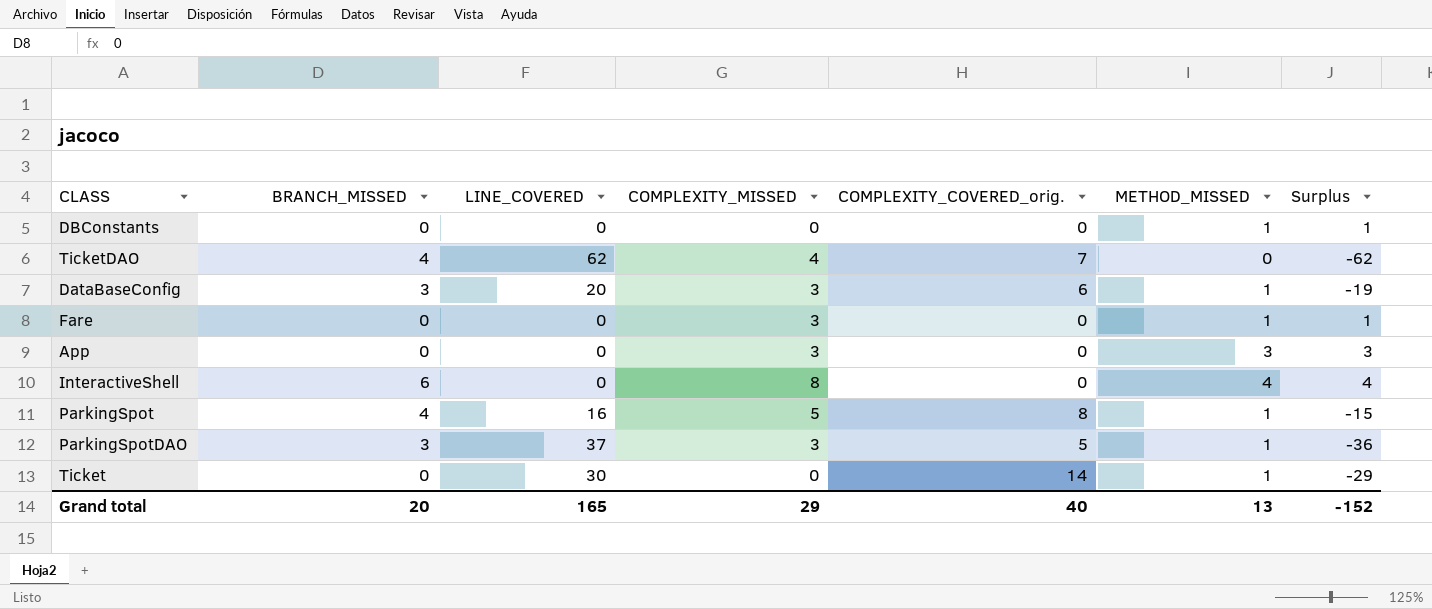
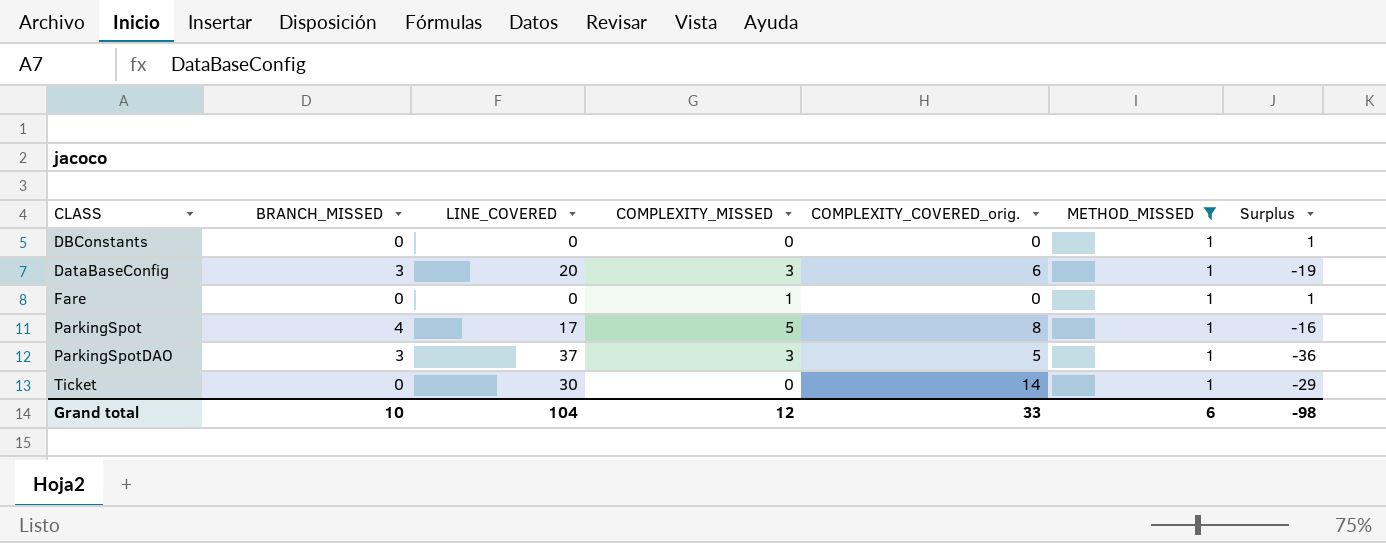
filter: none -> METHOD_MISSED = 1
Fare | COMPLEXITY_MISSED: 3 -> 1
ParkingSpot | LINE_COVERED: 16 -> 17
ParkingSpot | Surplus: -15 -> -16
Grand total | BRANCH_MISSED: 20 -> 10
Grand total | LINE_COVERED: 165 -> 104
Grand total | COMPLEXITY_MISSED: 29 -> 12
Grand total | COMPLEXITY_COVERED_orig.: 40 -> 33
Grand total | METHOD_MISSED: 13 -> 6
Grand total | Surplus: -152 -> -98

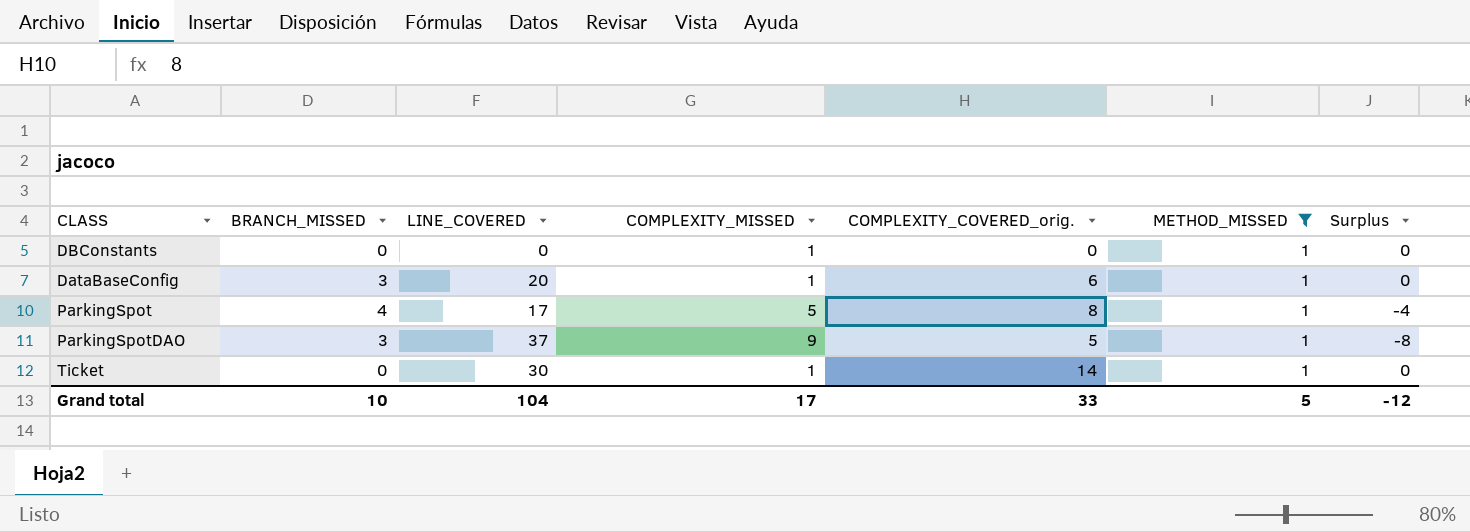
column Surplus | formula: [METHOD_MISSED] - [LINE_COVERED] -> [METHOD_MISSED] - [COMPLEXITY_MISSED]
row Fare: 0 | 0 | 1 | 0 | 1 | 1 -> none
DBConstants | COMPLEXITY_MISSED: 0 -> 1
DataBaseConfig | COMPLEXITY_MISSED: 3 -> 1
ParkingSpotDAO | COMPLEXITY_MISSED: 3 -> 9
Ticket | COMPLEXITY_MISSED: 0 -> 1
Grand total | COMPLEXITY_MISSED: 12 -> 17
Grand total | METHOD_MISSED: 6 -> 5
Grand total | Surplus: -98 -> -12

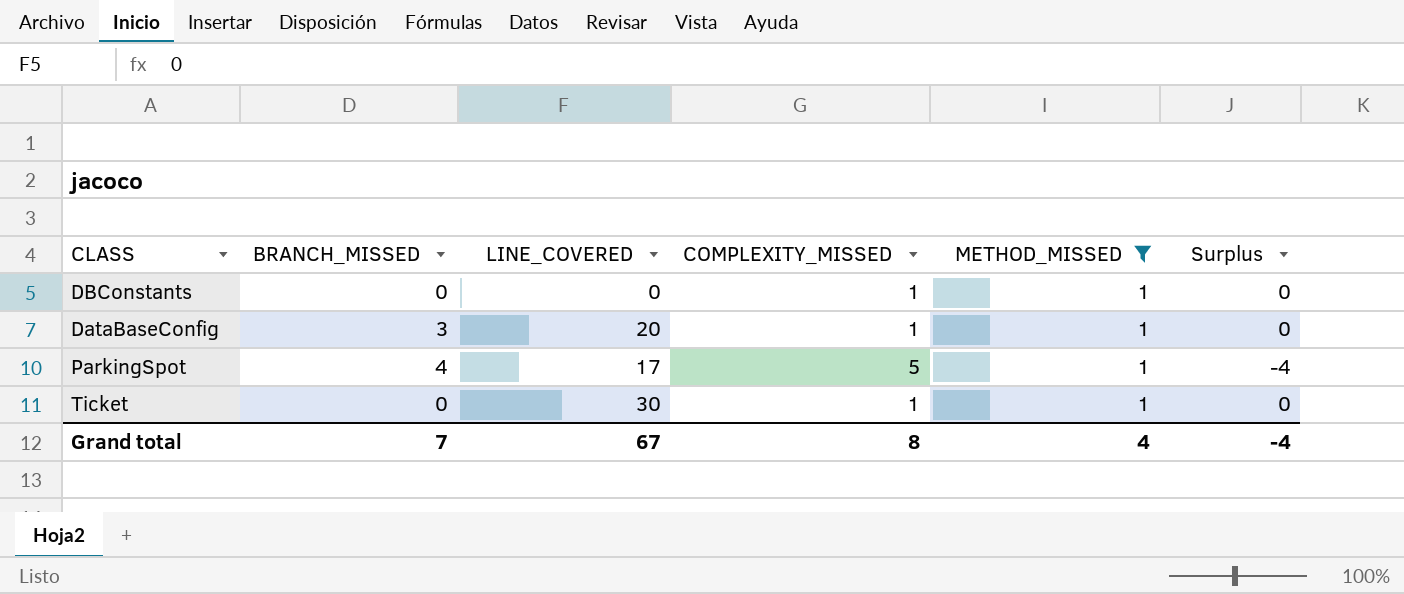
column COMPLEXITY_COVERED_orig. | position: 5 -> none
row ParkingSpotDAO: 3 | 37 | 9 | 5 | 1 | -8 -> none
Grand total | BRANCH_MISSED: 10 -> 7
Grand total | LINE_COVERED: 104 -> 67
Grand total | COMPLEXITY_MISSED: 17 -> 8
Grand total | METHOD_MISSED: 5 -> 4
Grand total | Surplus: -12 -> -4

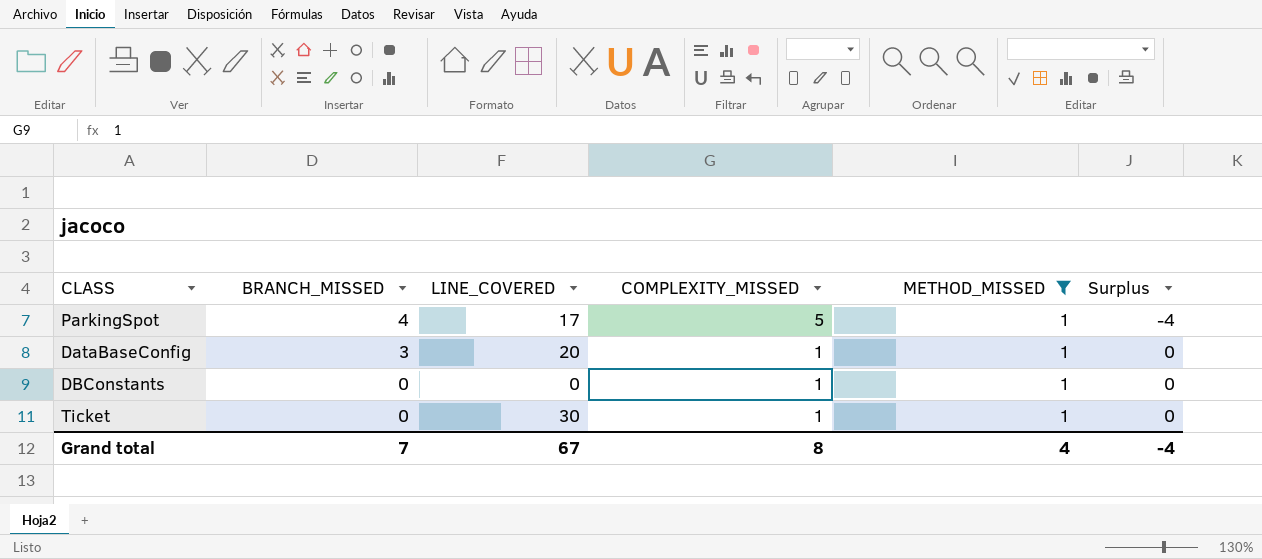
row order: none -> BRANCH_MISSED descending

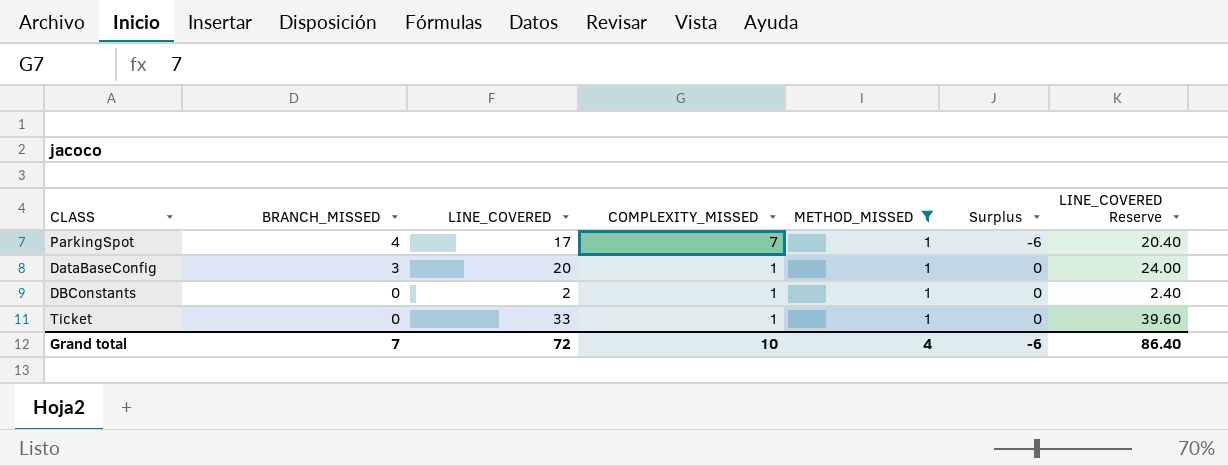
column LINE_COVERED Reserve | formula: none -> [LINE_COVERED] * 1.2
ParkingSpot | COMPLEXITY_MISSED: 5 -> 7
ParkingSpot | Surplus: -4 -> -6
DBConstants | LINE_COVERED: 0 -> 2
Ticket | LINE_COVERED: 30 -> 33
Grand total | LINE_COVERED: 67 -> 72
Grand total | COMPLEXITY_MISSED: 8 -> 10
Grand total | Surplus: -4 -> -6

